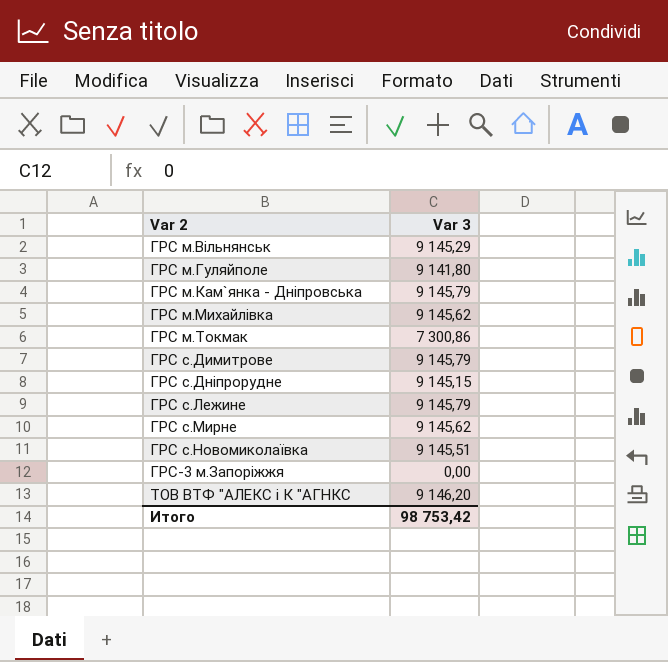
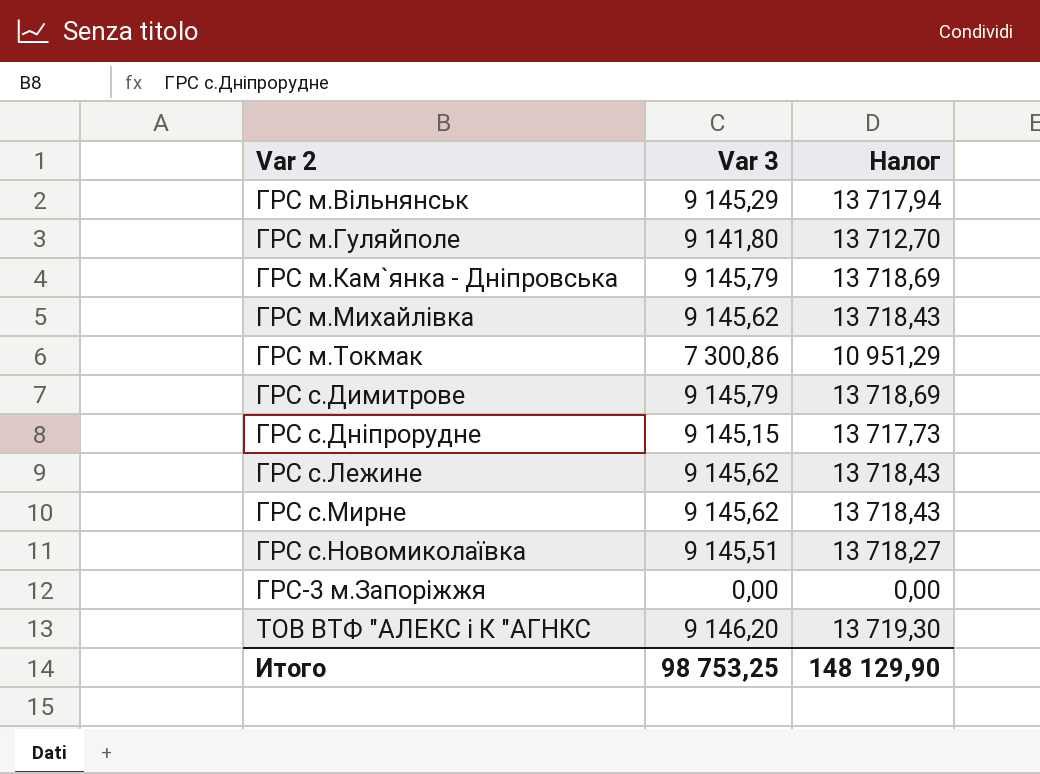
column Налог | formula: none -> [Var 3] * 1,5
ГРС с.Лежине | Var 3: 9 145,79 -> 9 145,62
Итого | Var 3: 98 753,42 -> 98 753,25

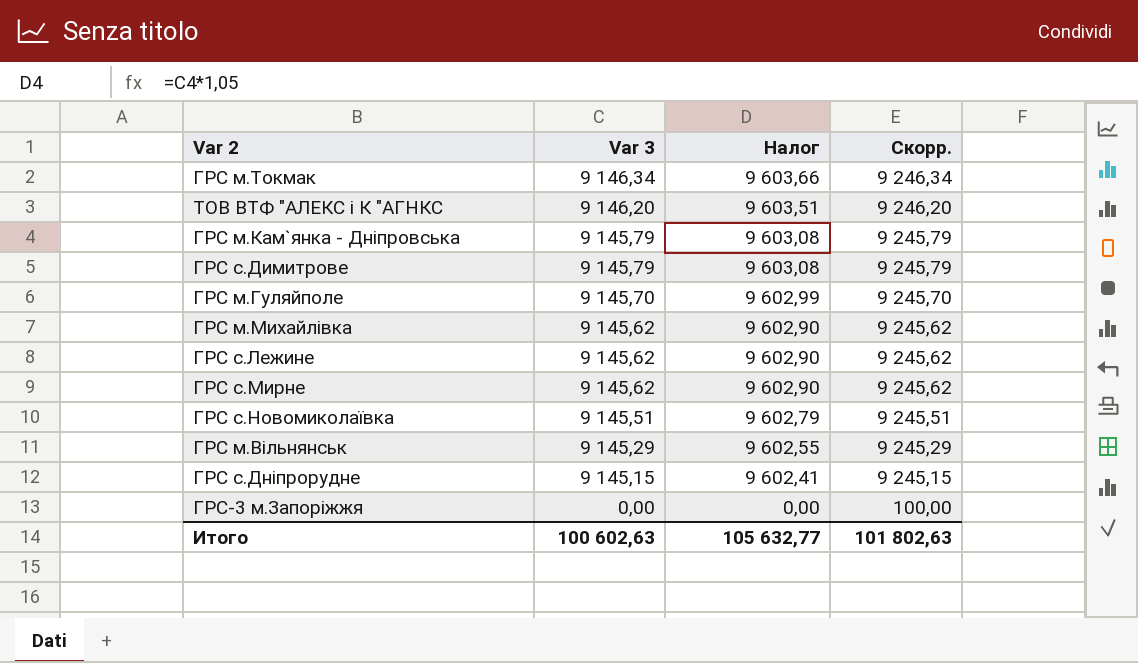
row order: Var 2 ascending -> Var 3 descending
column Налог | formula: [Var 3] * 1,5 -> [Var 3] * 1,05
column Скорр. | formula: none -> [Var 3] + 100
ГРС м.Токмак | Var 3: 7 300,86 -> 9 146,34
ГРС м.Гуляйполе | Var 3: 9 141,80 -> 9 145,70
Итого | Var 3: 98 753,25 -> 100 602,63
Итого | Налог: 148 129,90 -> 105 632,77

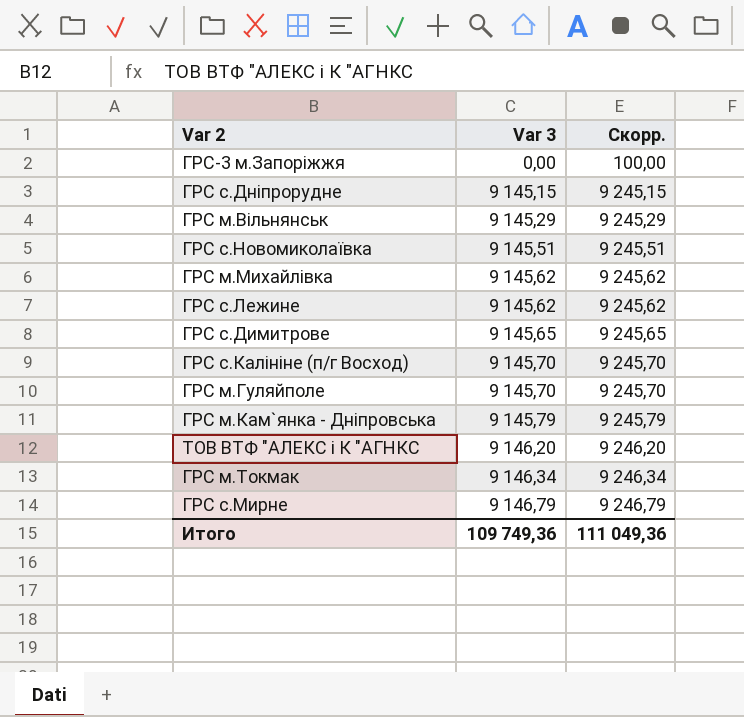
row order: Var 3 descending -> Var 3 ascending
column Налог | formula: [Var 3] * 1,05 -> none
ГРС с.Димитрове | Var 3: 9 145,79 -> 9 145,65
ГРС с.Димитрове | Скорр.: 9 245,79 -> 9 245,65
row ГРС с.Калініне (п/г Восход): none -> 9 145,70 | 9 245,70
ГРС с.Мирне | Var 3: 9 145,62 -> 9 146,79
ГРС с.Мирне | Скорр.: 9 245,62 -> 9 246,79
Итого | Var 3: 100 602,63 -> 109 749,36
Итого | Скорр.: 101 802,63 -> 111 049,36

